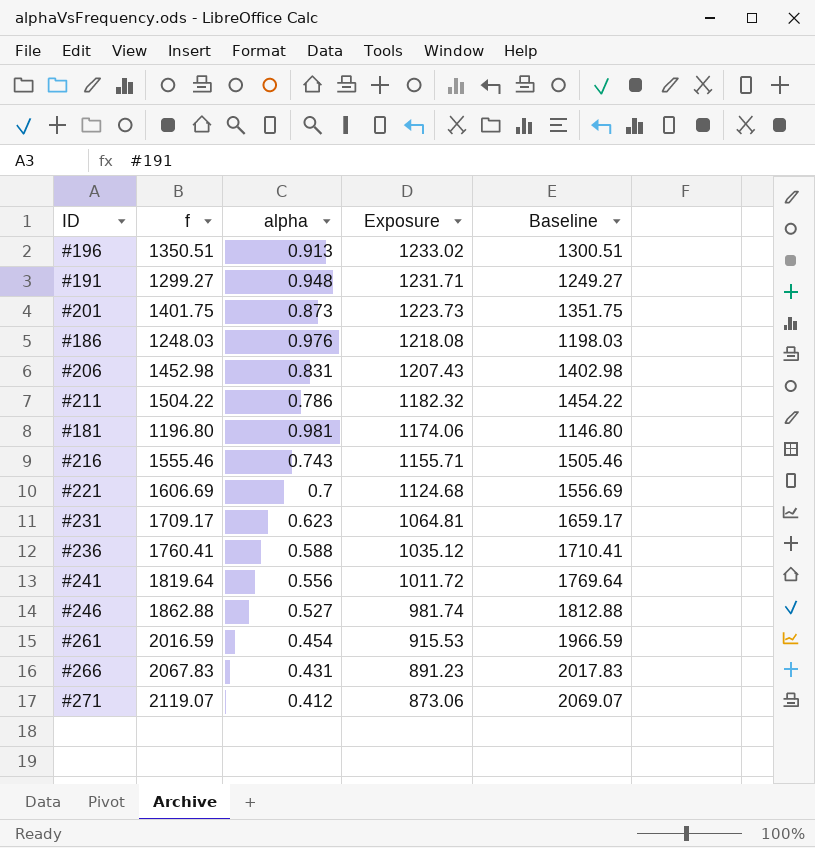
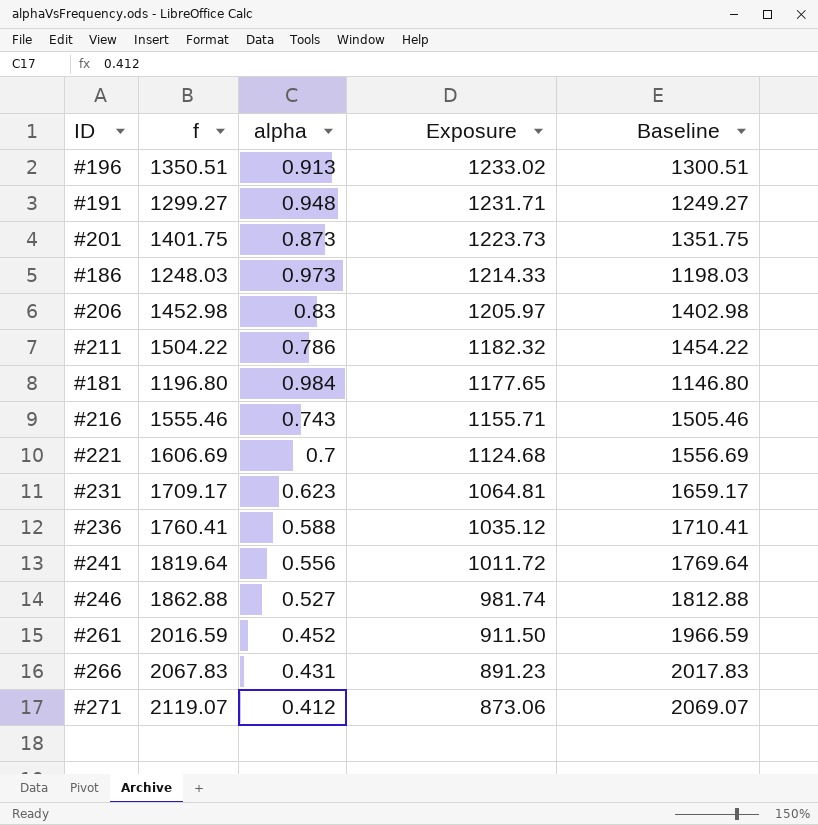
#186 | alpha: 0.976 -> 0.973
#186 | Exposure: 1218.08 -> 1214.33
#206 | alpha: 0.831 -> 0.83
#206 | Exposure: 1207.43 -> 1205.97
#181 | alpha: 0.981 -> 0.984
#181 | Exposure: 1174.06 -> 1177.65
#261 | alpha: 0.454 -> 0.452
#261 | Exposure: 915.53 -> 911.50

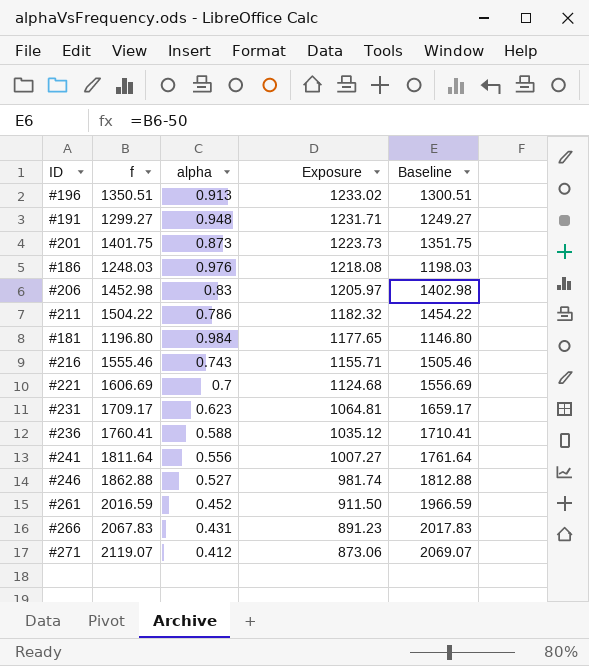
#186 | alpha: 0.973 -> 0.976
#186 | Exposure: 1214.33 -> 1218.08
#241 | f: 1819.64 -> 1811.64
#241 | Exposure: 1011.72 -> 1007.27
#241 | Baseline: 1769.64 -> 1761.64

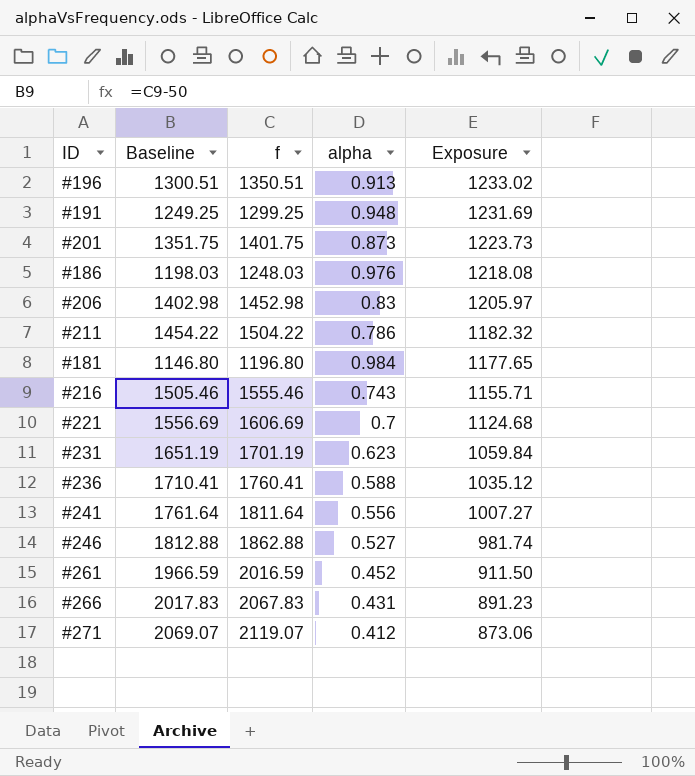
column Baseline | position: 5 -> 2
#191 | Baseline: 1249.27 -> 1249.25
#191 | f: 1299.27 -> 1299.25
#191 | Exposure: 1231.71 -> 1231.69
#231 | Baseline: 1659.17 -> 1651.19
#231 | f: 1709.17 -> 1701.19
#231 | Exposure: 1064.81 -> 1059.84

